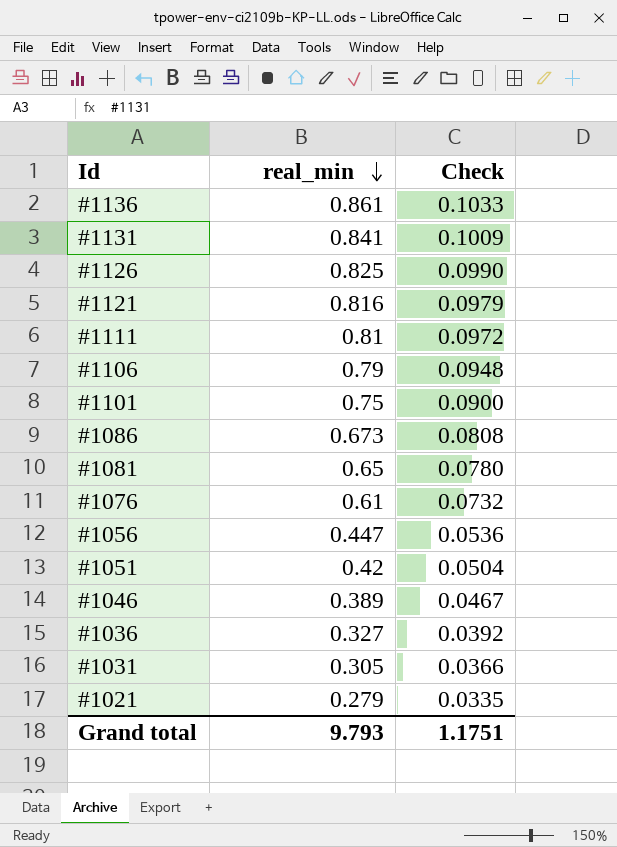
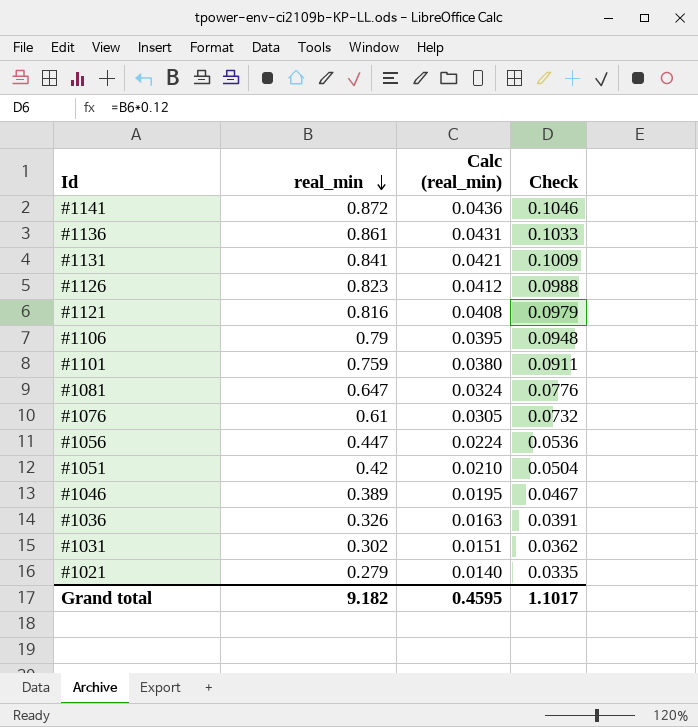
column Calc (real_min) | formula: none -> [real_min] * 0.05
row #1111: 0.81 | 0.0972 -> none
row #1086: 0.673 | 0.0808 -> none
row #1141: none -> 0.872 | 0.0436 | 0.1046
#1126 | real_min: 0.825 -> 0.823
#1126 | Check: 0.0990 -> 0.0988
#1101 | real_min: 0.75 -> 0.759
#1101 | Check: 0.0900 -> 0.0911
#1081 | real_min: 0.65 -> 0.647
#1081 | Check: 0.0780 -> 0.0776
#1036 | real_min: 0.327 -> 0.326
#1036 | Check: 0.0392 -> 0.0391
#1031 | real_min: 0.305 -> 0.302
#1031 | Check: 0.0366 -> 0.0362
Grand total | real_min: 9.793 -> 9.182
Grand total | Check: 1.1751 -> 1.1017

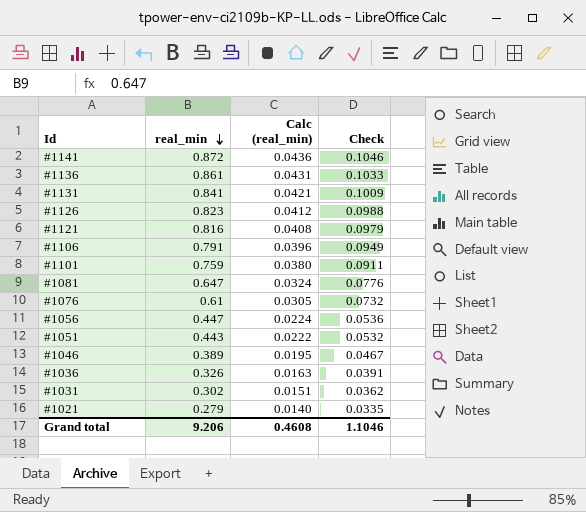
#1106 | real_min: 0.79 -> 0.791
#1106 | Calc (real_min): 0.0395 -> 0.0396
#1106 | Check: 0.0948 -> 0.0949
#1051 | real_min: 0.42 -> 0.443
#1051 | Calc (real_min): 0.0210 -> 0.0222
#1051 | Check: 0.0504 -> 0.0532
Grand total | real_min: 9.182 -> 9.206
Grand total | Calc (real_min): 0.4595 -> 0.4608
Grand total | Check: 1.1017 -> 1.1046

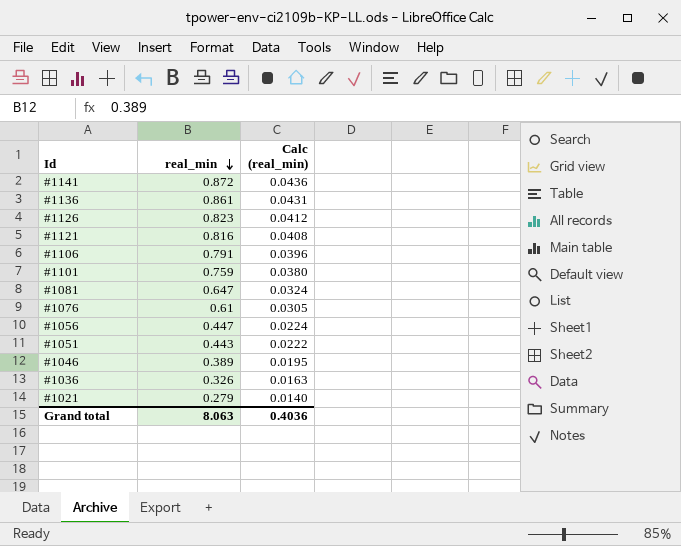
column Check | formula: [real_min] * 0.12 -> none
row #1131: 0.841 | 0.0421 | 0.1009 -> none
row #1031: 0.302 | 0.0151 | 0.0362 -> none
Grand total | real_min: 9.206 -> 8.063
Grand total | Calc (real_min): 0.4608 -> 0.4036

